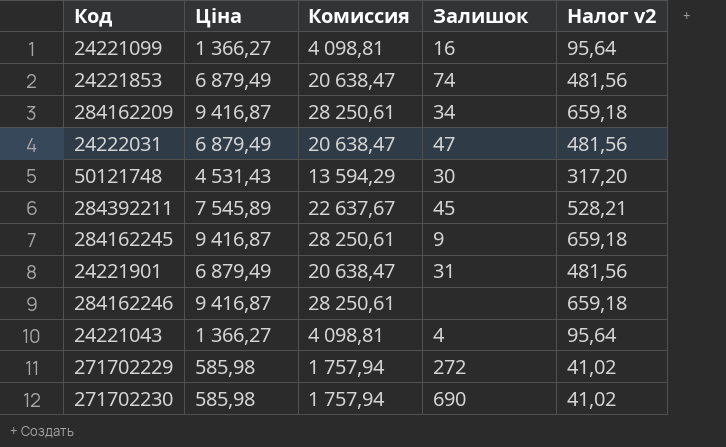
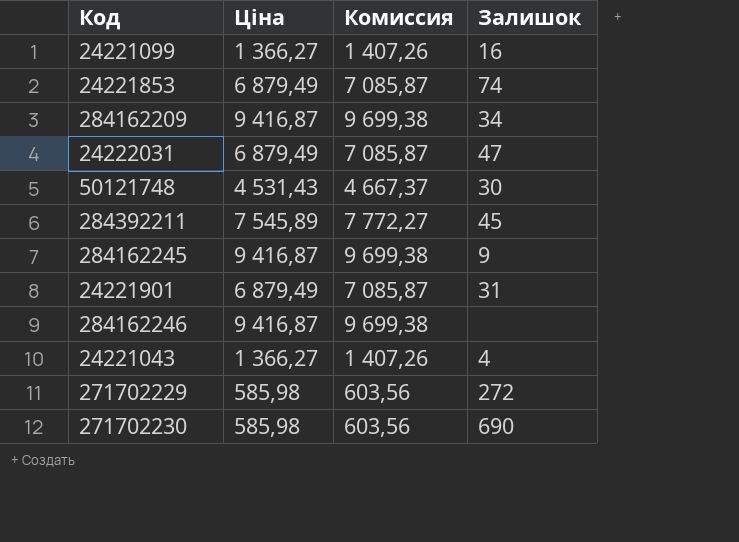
column Налог v2 | formula: [Ціна] * 0,07 -> none
column Комиссия | formula: [Ціна] * 3 -> [Ціна] * 1,03

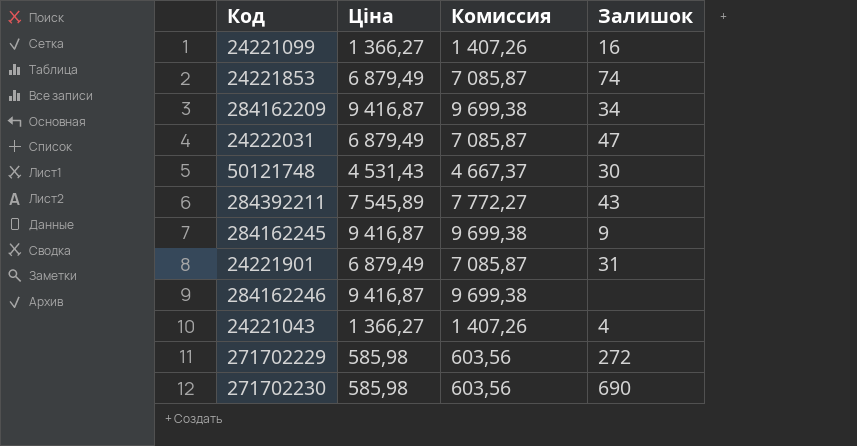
284392211 | Залишок: 45 -> 43

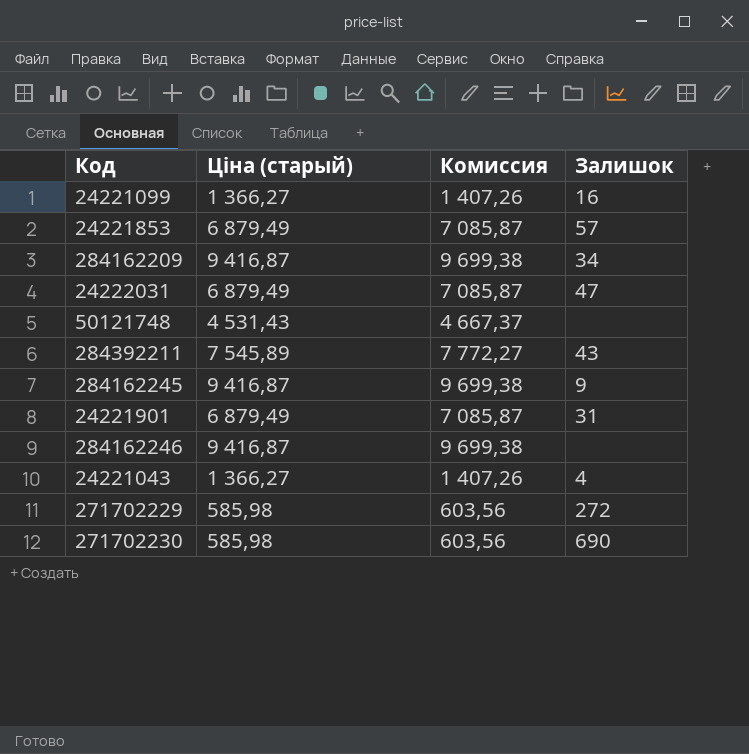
column name: Ціна -> Ціна (старый)
24221853 | Залишок: 74 -> 57
50121748 | Залишок: 30 -> none

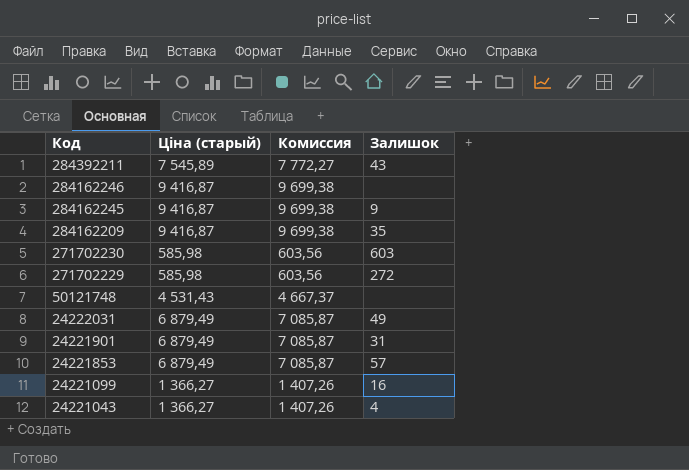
row order: none -> Код descending
284162209 | Залишок: 34 -> 35
271702230 | Залишок: 690 -> 603
24222031 | Залишок: 47 -> 49

